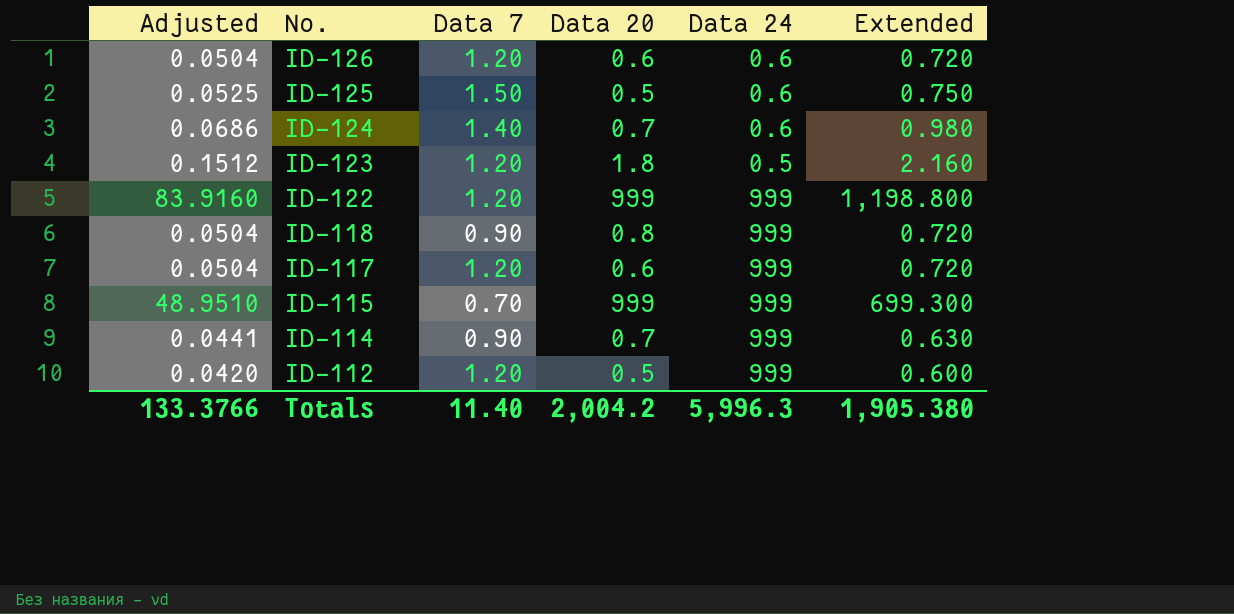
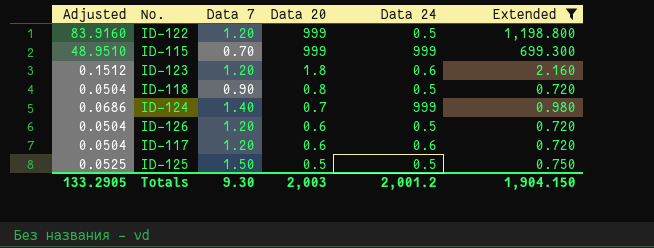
filter: none -> Extended >= 0.720
row order: No. descending -> Data 20 descending
ID-122 | Data 24: 999 -> 0.5
ID-123 | Data 24: 0.5 -> 0.6
ID-118 | Data 24: 999 -> 0.5
ID-124 | Data 24: 0.6 -> 999
ID-126 | Data 24: 0.6 -> 0.5
ID-117 | Data 24: 999 -> 0.6
ID-125 | Data 24: 0.6 -> 0.5
Totals | Adjusted: 133.3766 -> 133.2905
Totals | Data 7: 11.40 -> 9.30
Totals | Data 20: 2,004.2 -> 2,003
Totals | Data 24: 5,996.3 -> 2,001.2
Totals | Extended: 1,905.380 -> 1,904.150

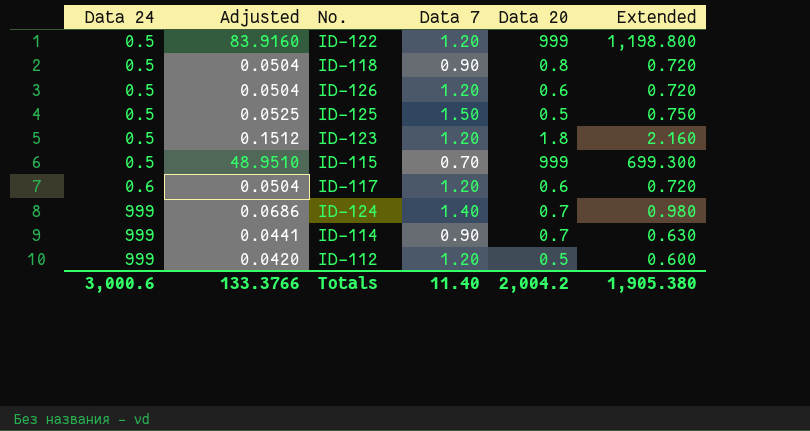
filter: Extended >= 0.720 -> none
row order: Data 20 descending -> Data 24 ascending
column Data 24 | position: 5 -> 1
ID-123 | Data 24: 0.6 -> 0.5
ID-115 | Data 24: 999 -> 0.5
Totals | Data 24: 2,001.2 -> 3,000.6
Totals | Adjusted: 133.2905 -> 133.3766
Totals | Data 7: 9.30 -> 11.40
Totals | Data 20: 2,003 -> 2,004.2
Totals | Extended: 1,904.150 -> 1,905.380

